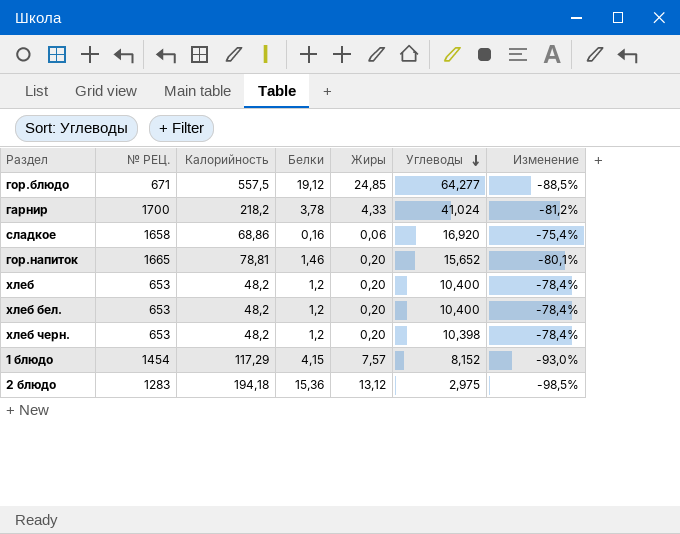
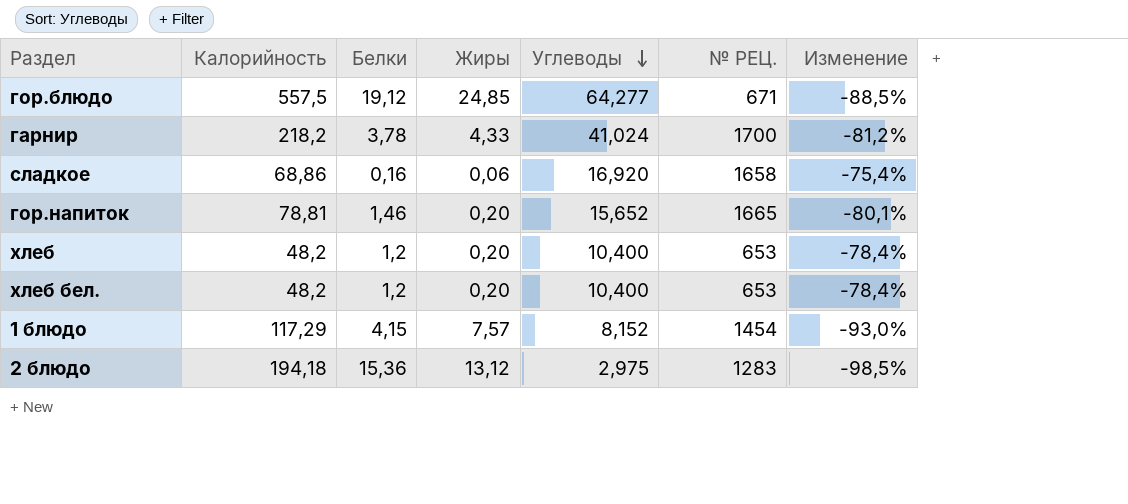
column № РЕЦ. | position: 2 -> 6
row хлеб черн.: 653 | 48,2 | 1,2 | 0,20 | 10,398 | -78,4% -> none

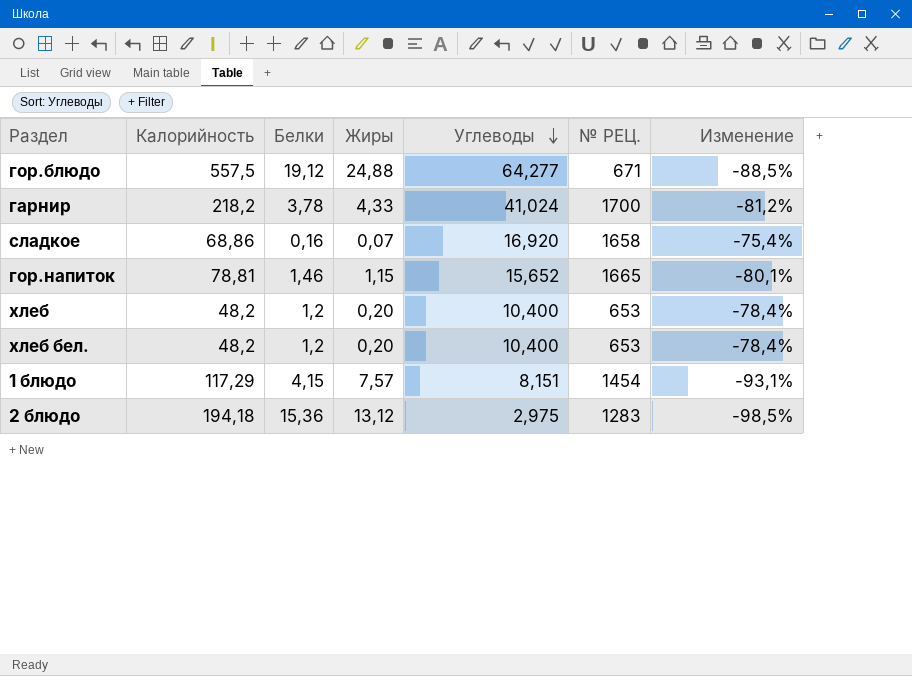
гор.блюдо | Жиры: 24,85 -> 24,88
сладкое | Жиры: 0,06 -> 0,07
гор.напиток | Жиры: 0,20 -> 1,15
1 блюдо | Углеводы: 8,152 -> 8,151
1 блюдо | Изменение: -93,0% -> -93,1%

